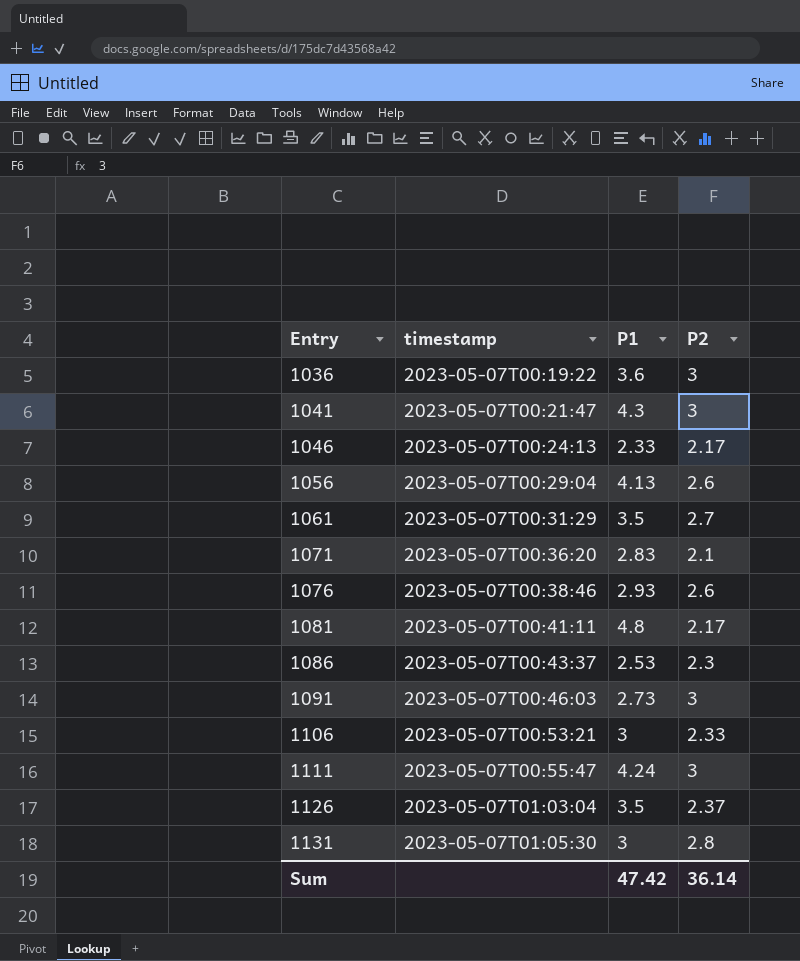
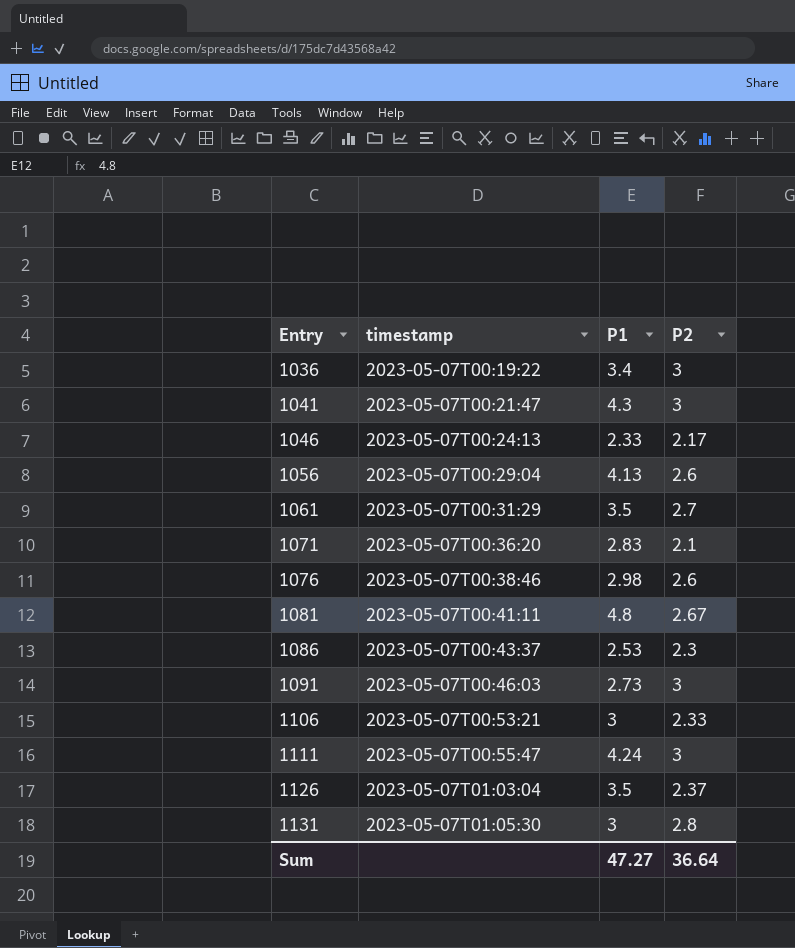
1036 | P1: 3.6 -> 3.4
1076 | P1: 2.93 -> 2.98
1081 | P2: 2.17 -> 2.67
Sum | P1: 47.42 -> 47.27
Sum | P2: 36.14 -> 36.64

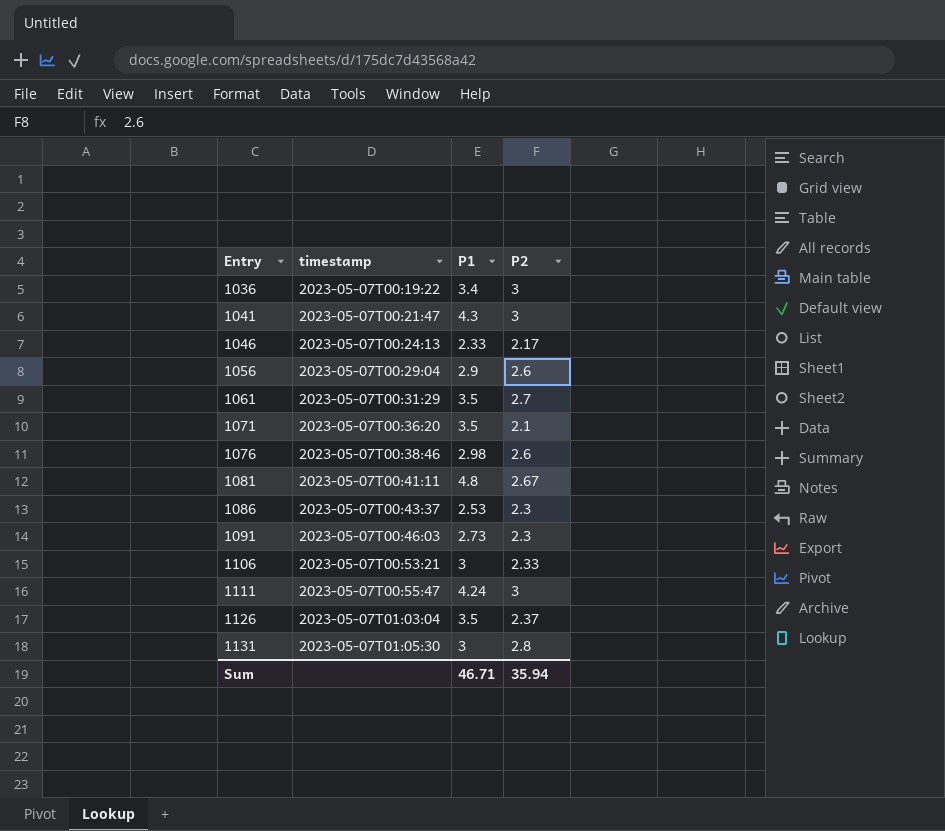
1056 | P1: 4.13 -> 2.9
1071 | P1: 2.83 -> 3.5
1091 | P2: 3 -> 2.3
Sum | P1: 47.27 -> 46.71
Sum | P2: 36.64 -> 35.94

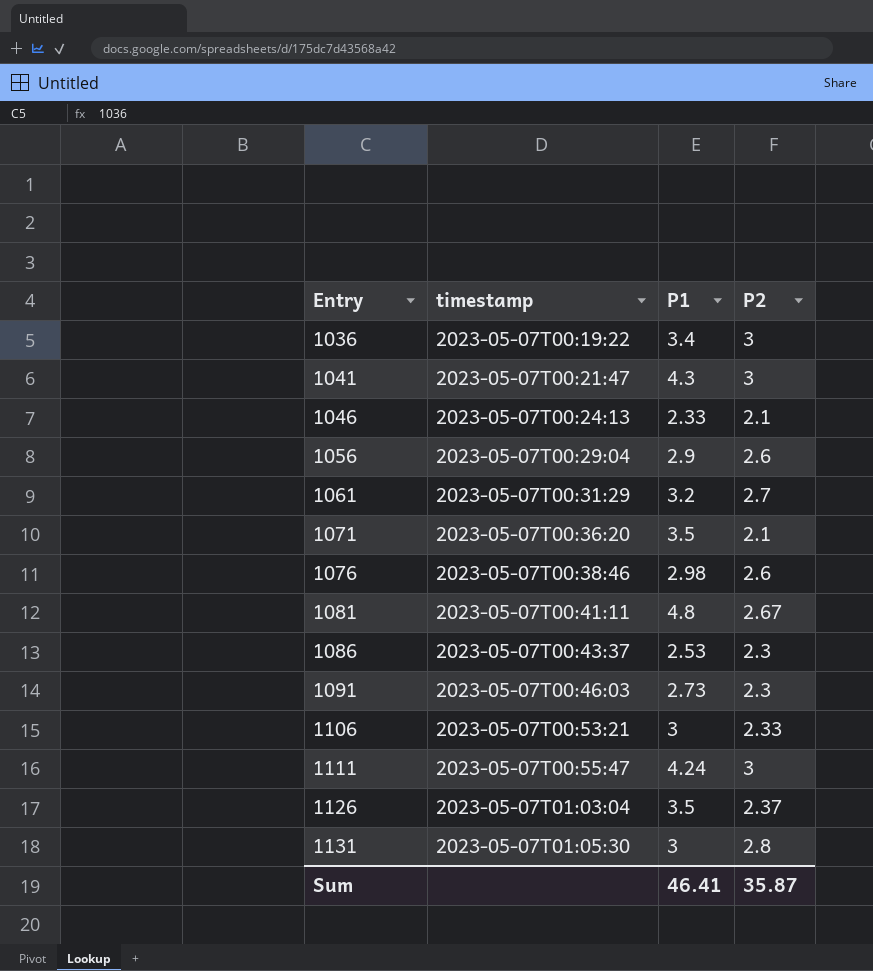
1046 | P2: 2.17 -> 2.1
1061 | P1: 3.5 -> 3.2
Sum | P1: 46.71 -> 46.41
Sum | P2: 35.94 -> 35.87

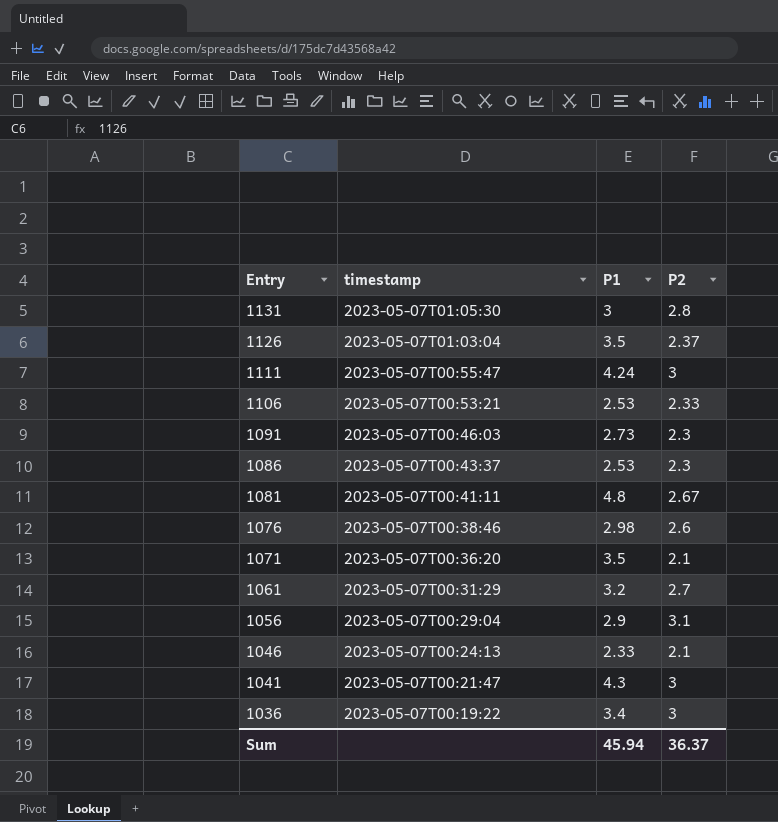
row order: Entry ascending -> Entry descending
1106 | P1: 3 -> 2.53
1056 | P2: 2.6 -> 3.1
Sum | P1: 46.41 -> 45.94
Sum | P2: 35.87 -> 36.37

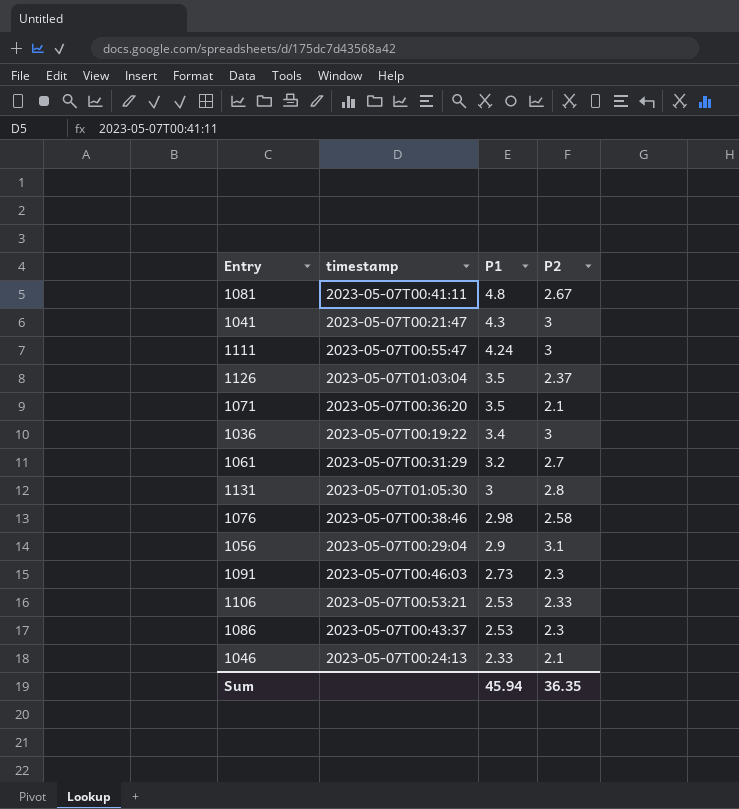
row order: Entry descending -> P1 descending
1076 | P2: 2.6 -> 2.58
Sum | P2: 36.37 -> 36.35

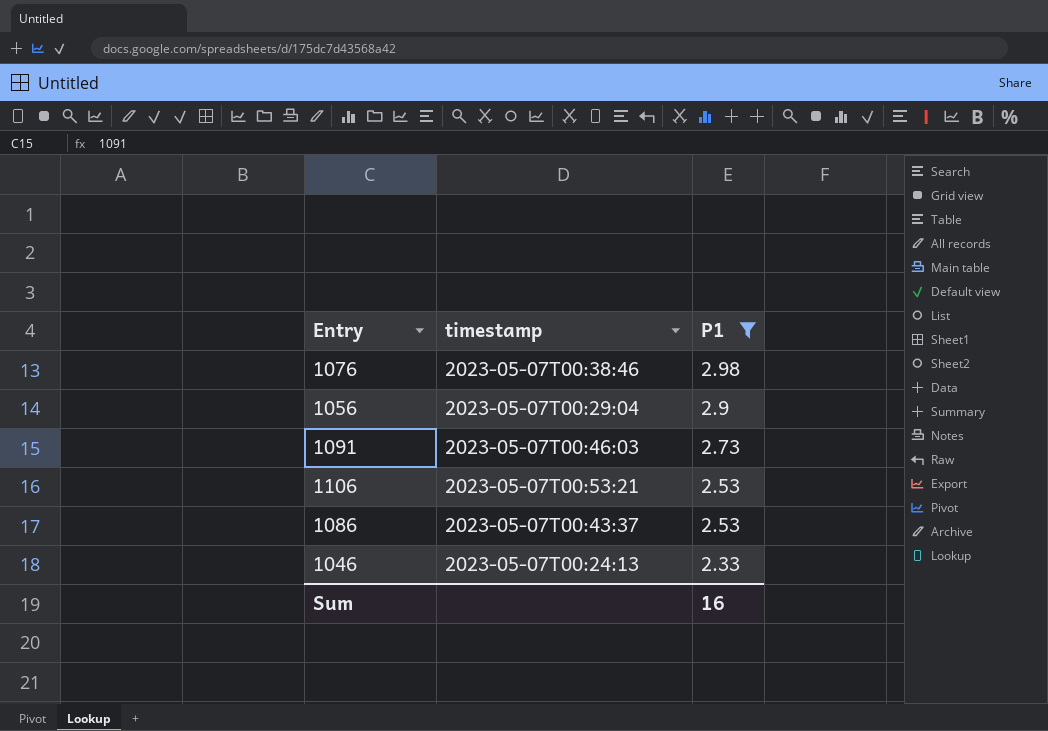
filter: none -> P1 <= 2.98
column P2 | position: 4 -> none
Sum | P1: 45.94 -> 16

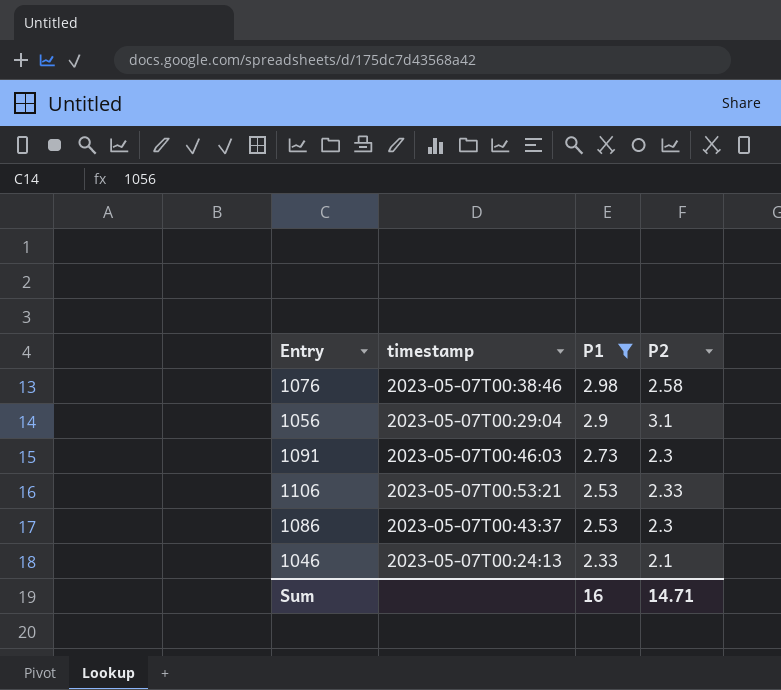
column P2 | position: none -> 4

